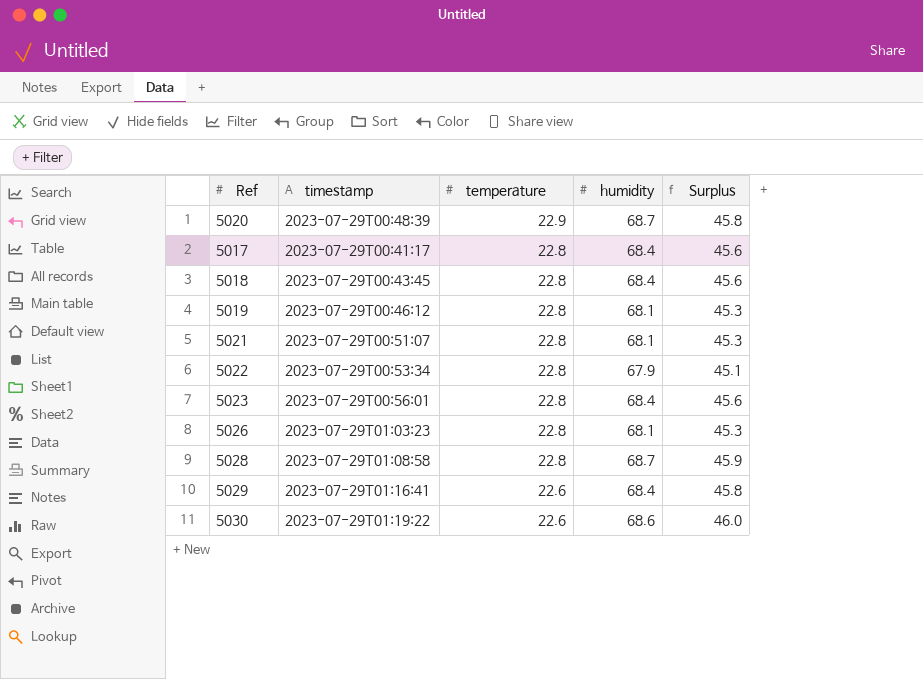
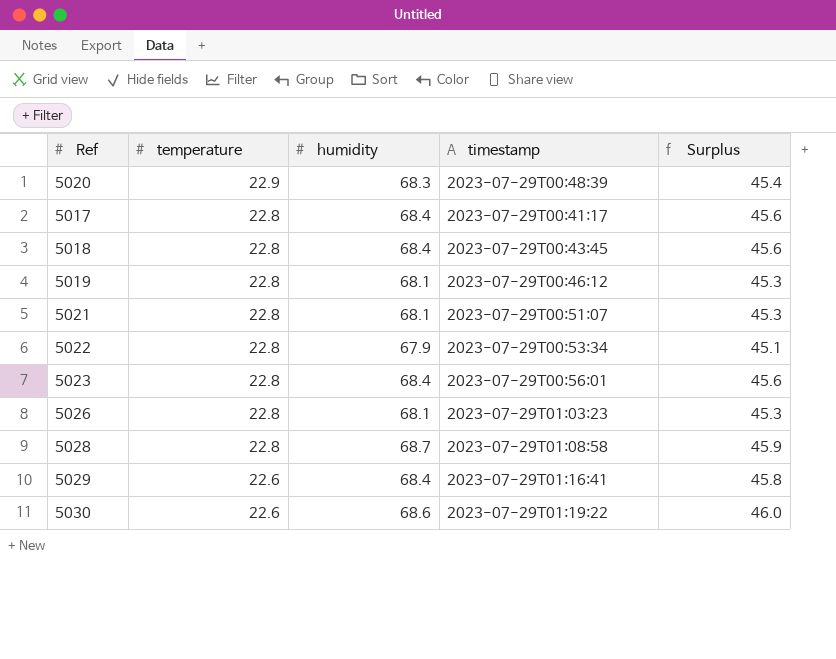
column timestamp | position: 2 -> 4
5020 | humidity: 68.7 -> 68.3
5020 | Surplus: 45.8 -> 45.4

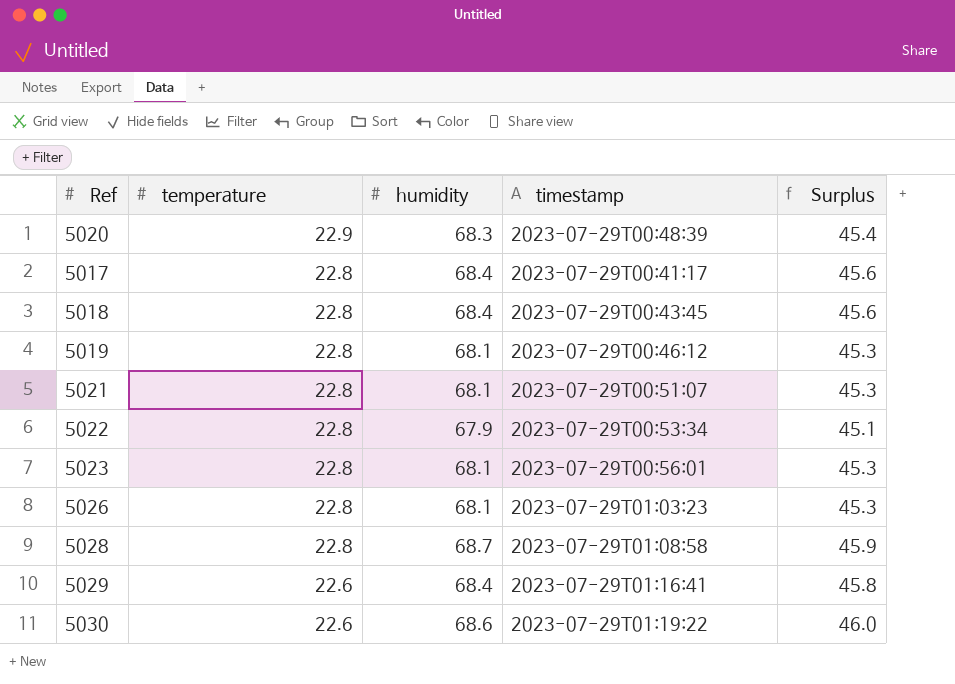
5023 | humidity: 68.4 -> 68.1
5023 | Surplus: 45.6 -> 45.3

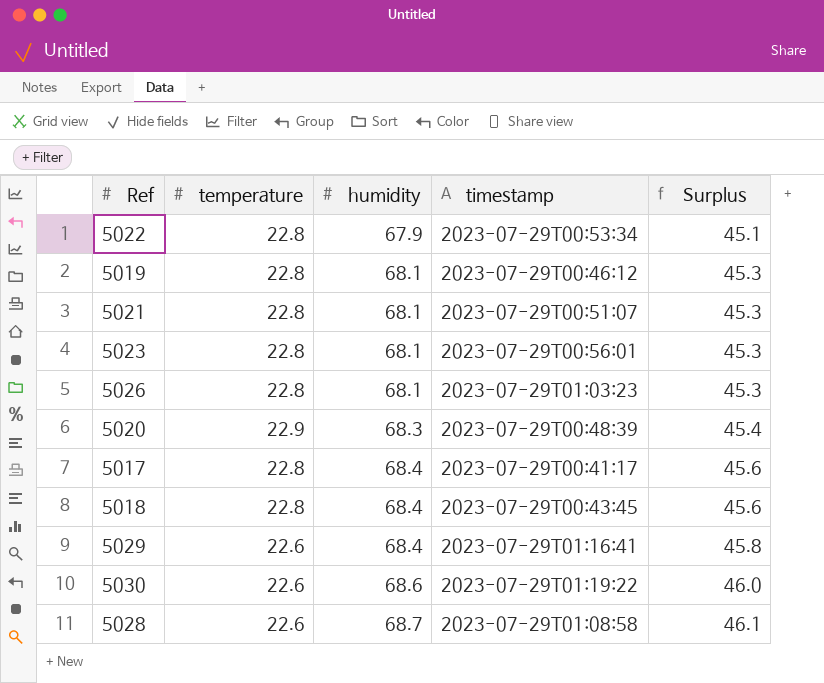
row order: temperature descending -> humidity ascending
5028 | temperature: 22.8 -> 22.6
5028 | Surplus: 45.9 -> 46.1

